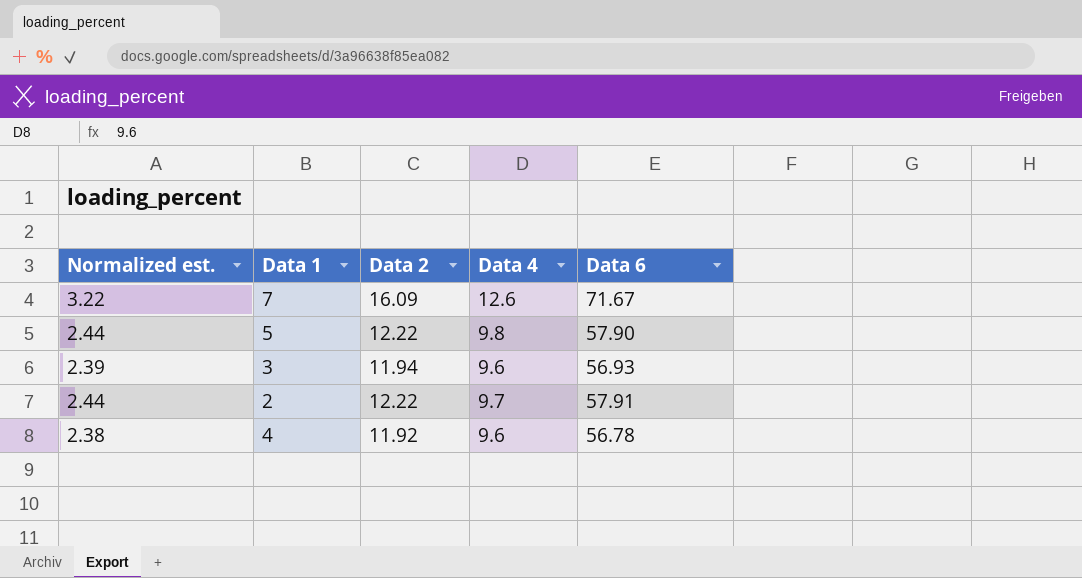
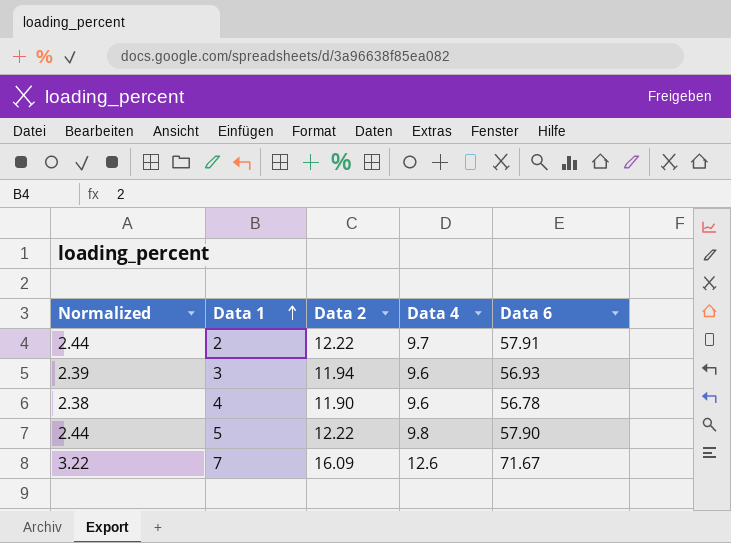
row order: none -> Data 1 ascending
column name: Normalized est. -> Normalized
4 | Data 2: 11.92 -> 11.90

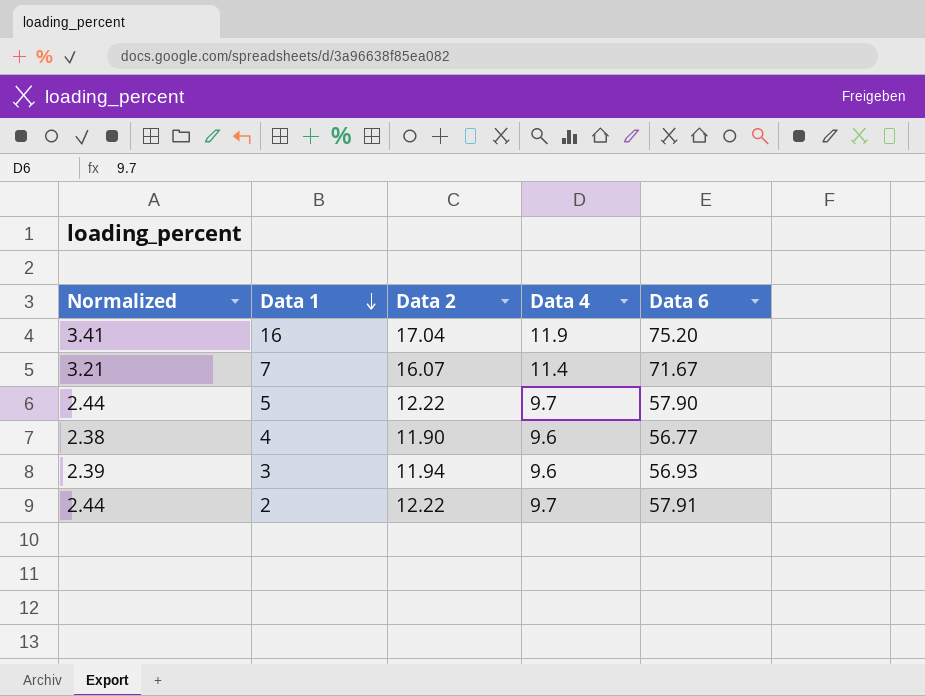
row order: Data 1 ascending -> Data 1 descending
row 16: none -> 3.41 | 17.04 | 11.9 | 75.20
7 | Normalized: 3.22 -> 3.21
7 | Data 2: 16.09 -> 16.07
7 | Data 4: 12.6 -> 11.4
5 | Data 4: 9.8 -> 9.7
4 | Data 6: 56.78 -> 56.77

